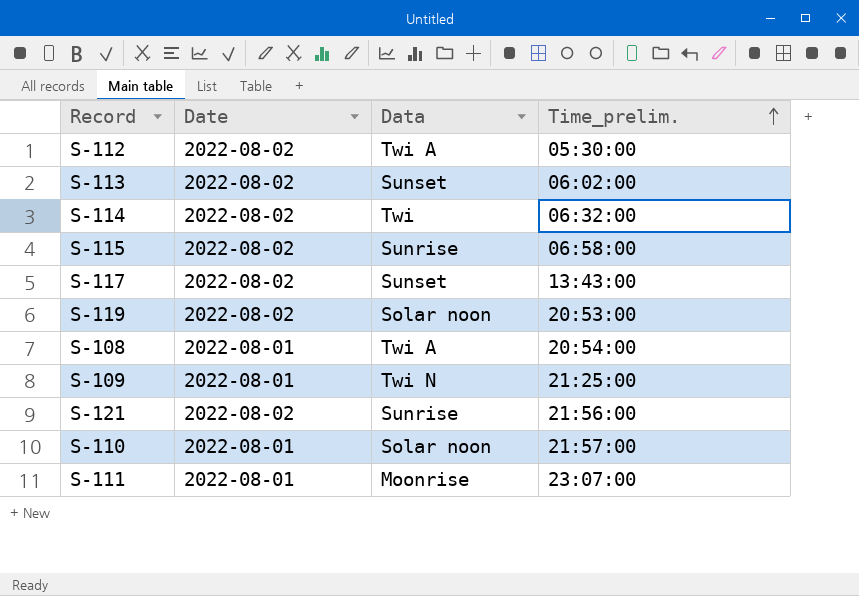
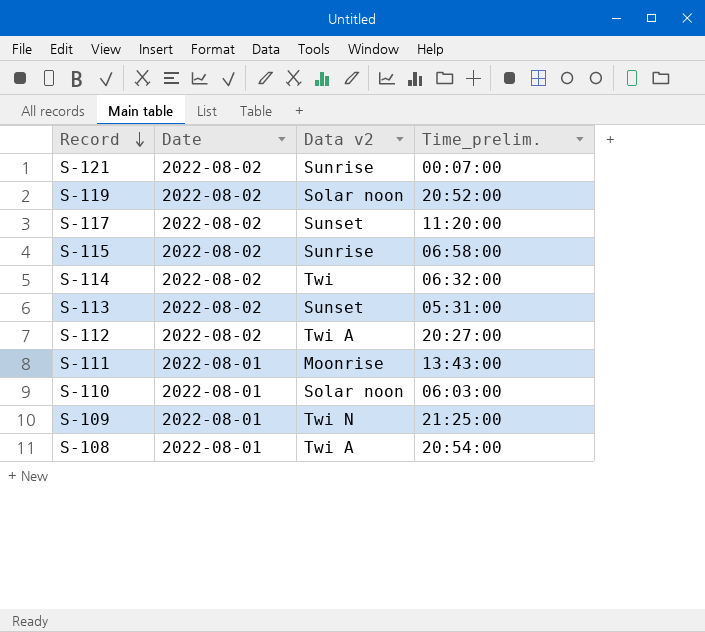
row order: Time_prelim. ascending -> Record descending
column name: Data -> Data v2
S-121 | Time_prelim.: 21:56:00 -> 00:07:00
S-119 | Time_prelim.: 20:53:00 -> 20:52:00
S-117 | Time_prelim.: 13:43:00 -> 11:20:00
S-113 | Time_prelim.: 06:02:00 -> 05:31:00
S-112 | Time_prelim.: 05:30:00 -> 20:27:00
S-111 | Time_prelim.: 23:07:00 -> 13:43:00
S-110 | Time_prelim.: 21:57:00 -> 06:03:00

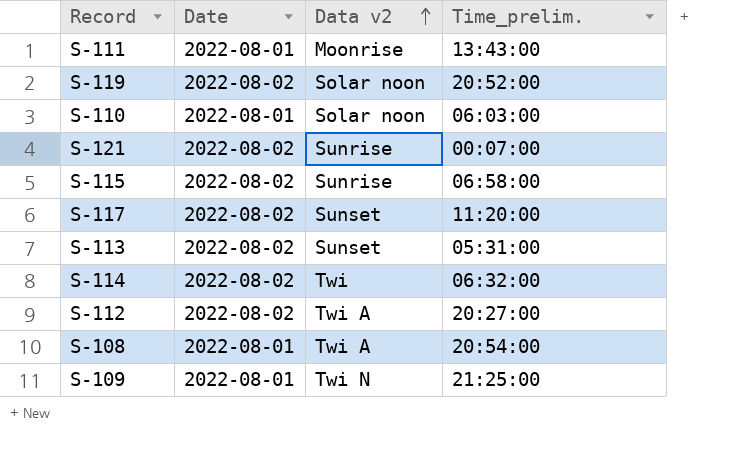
row order: Record descending -> Data v2 ascending

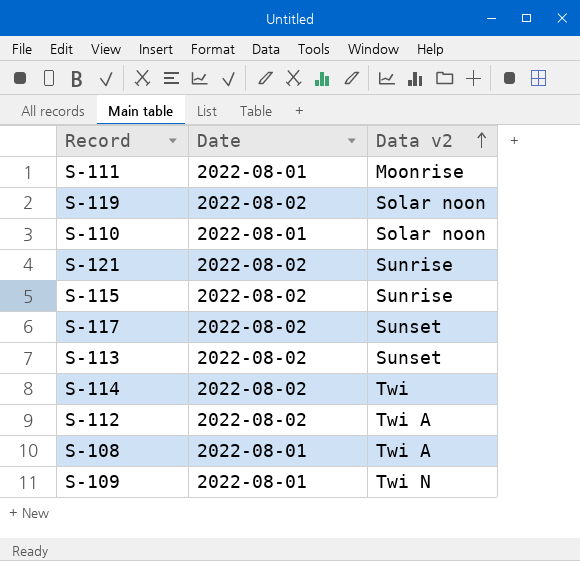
column Time_prelim. | position: 4 -> none

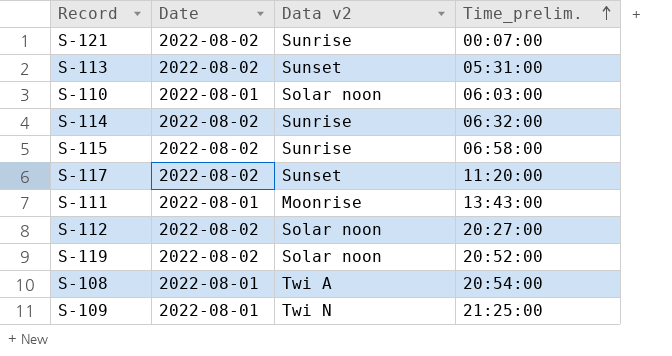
row order: Data v2 ascending -> Time_prelim. ascending
column Time_prelim. | position: none -> 4
S-114 | Data v2: Twi -> Sunrise
S-112 | Data v2: Twi A -> Solar noon

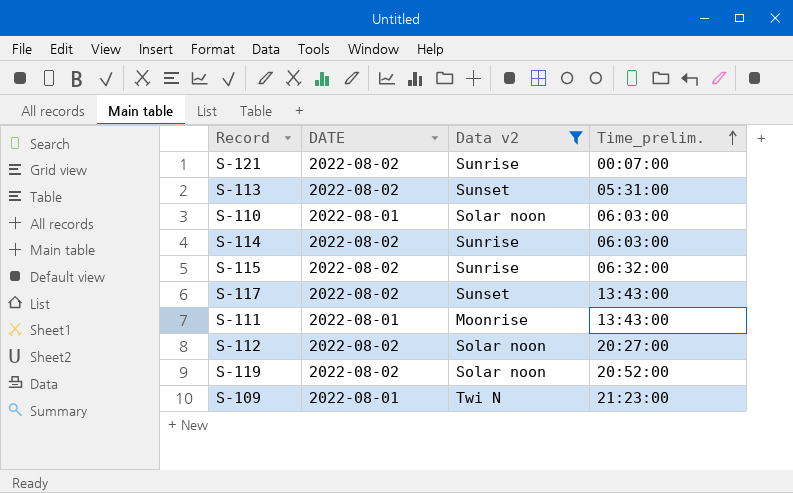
filter: none -> Data v2 != Twi A
column name: Date -> DATE
S-114 | Time_prelim.: 06:32:00 -> 06:03:00
S-115 | Time_prelim.: 06:58:00 -> 06:32:00
S-117 | Time_prelim.: 11:20:00 -> 13:43:00
S-109 | Time_prelim.: 21:25:00 -> 21:23:00

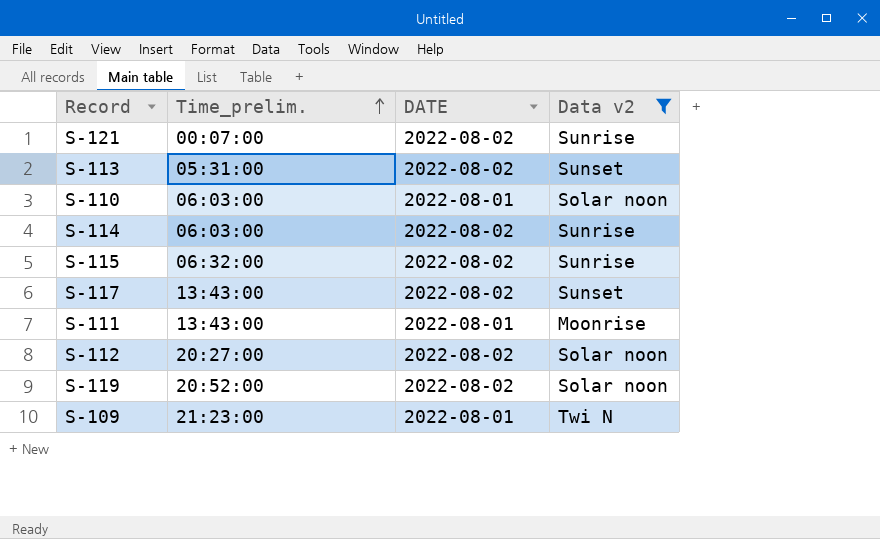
column Time_prelim. | position: 4 -> 2

